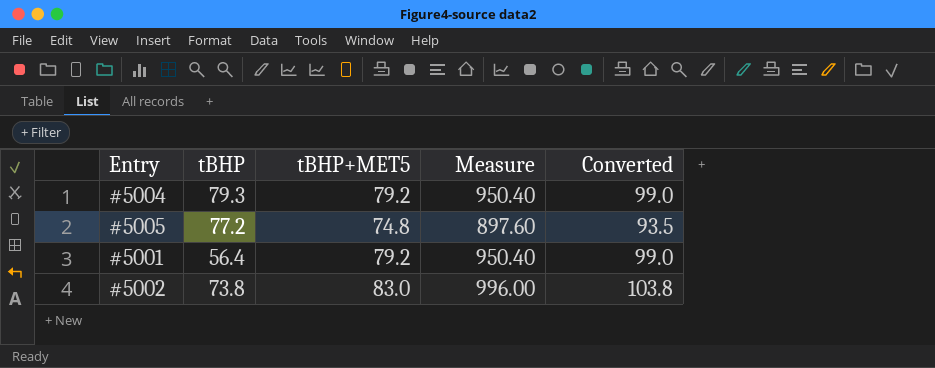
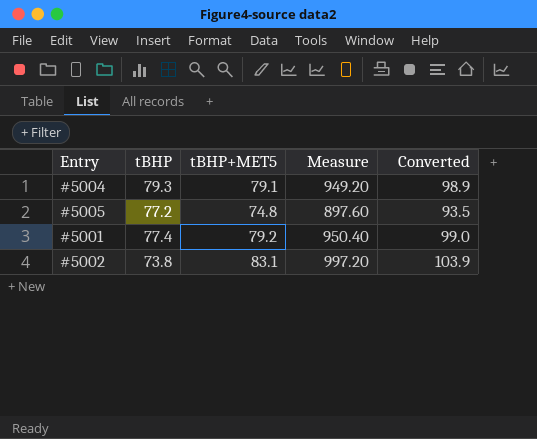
#5004 | tBHP+MET5: 79.2 -> 79.1
#5004 | Measure: 950.40 -> 949.20
#5004 | Converted: 99.0 -> 98.9
#5001 | tBHP: 56.4 -> 77.4
#5002 | tBHP+MET5: 83.0 -> 83.1
#5002 | Measure: 996.00 -> 997.20
#5002 | Converted: 103.8 -> 103.9

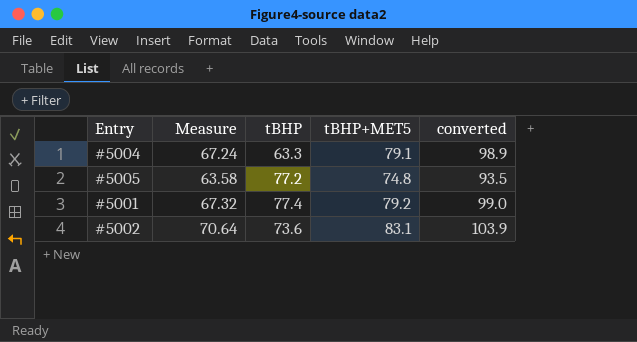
column Measure | formula: [tBHP+MET5] * 12 -> [tBHP+MET5] * 0.85
column Measure | position: 4 -> 2
column name: Converted -> converted
#5004 | tBHP: 79.3 -> 63.3
#5002 | tBHP: 73.8 -> 73.6

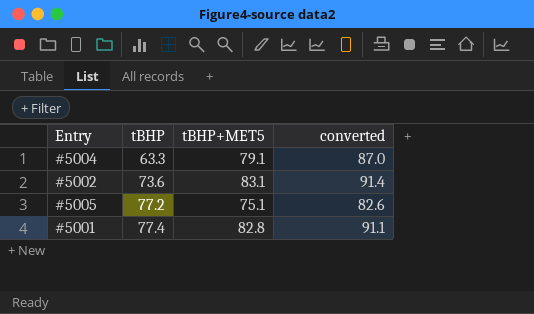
row order: none -> tBHP ascending
column Measure | formula: [tBHP+MET5] * 0.85 -> none
column converted | formula: [tBHP+MET5] * 1.25 -> [tBHP+MET5] * 1.1
#5005 | tBHP+MET5: 74.8 -> 75.1
#5001 | tBHP+MET5: 79.2 -> 82.8

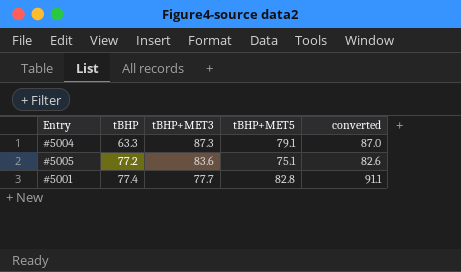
column tBHP+MET3 | position: none -> 3
row #5002: 73.6 | 83.1 | 91.4 -> none

